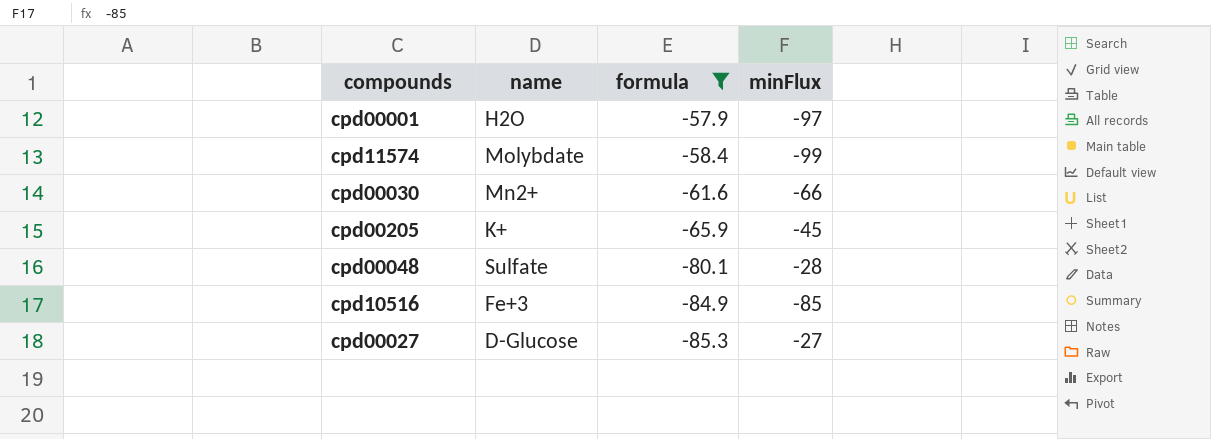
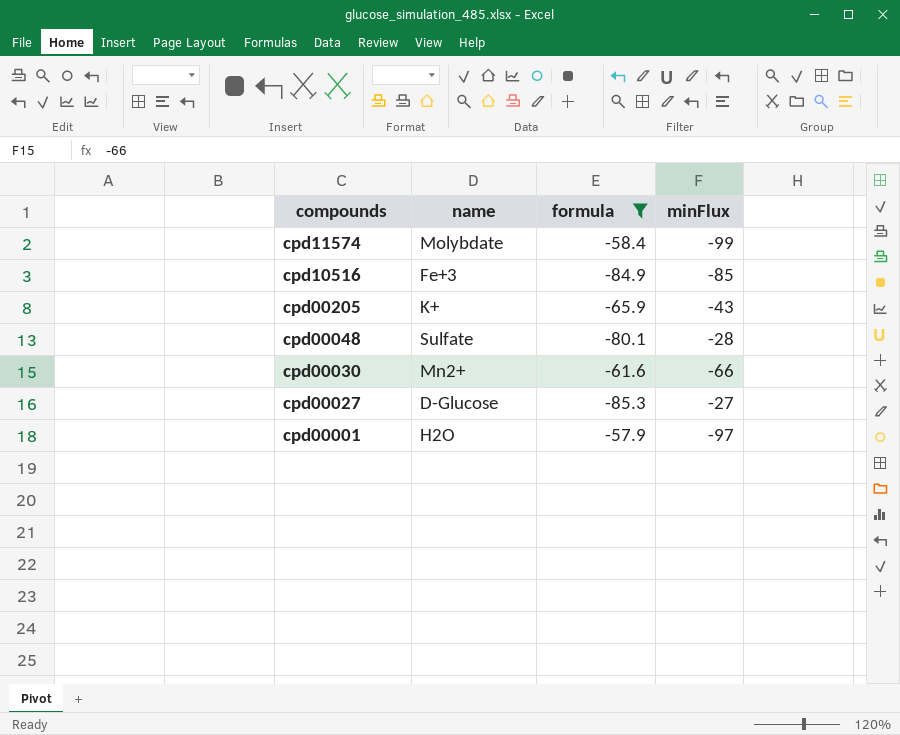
row order: formula descending -> compounds descending
cpd00205 | minFlux: -45 -> -43

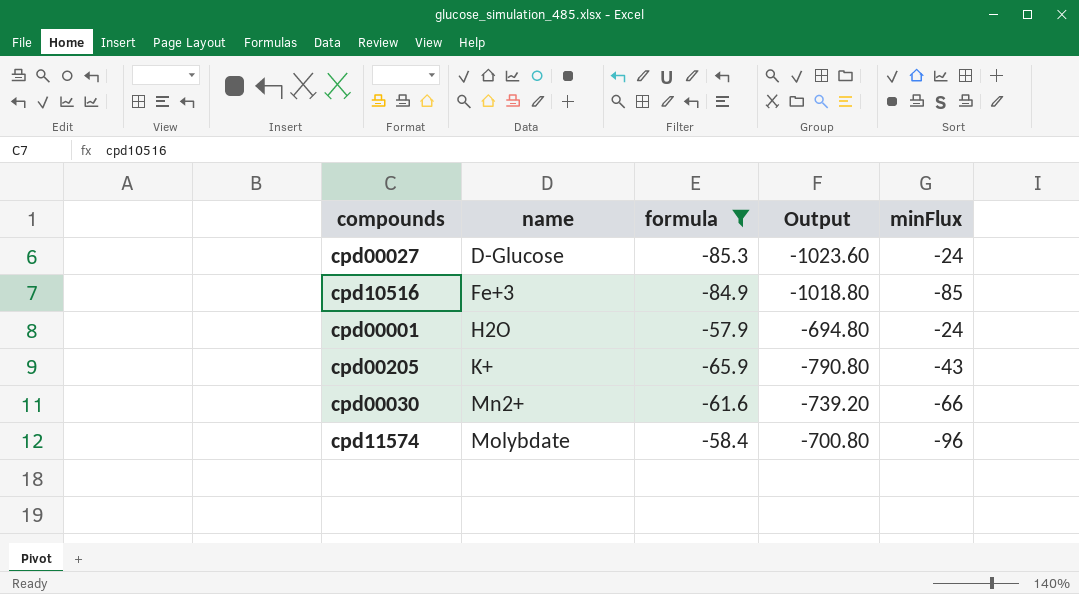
row order: compounds descending -> name ascending
column Output | formula: none -> [formula] * 12
row cpd00048: Sulfate | -80.1 | -28 -> none
cpd00027 | minFlux: -27 -> -24
cpd00001 | minFlux: -97 -> -24
cpd11574 | minFlux: -99 -> -96

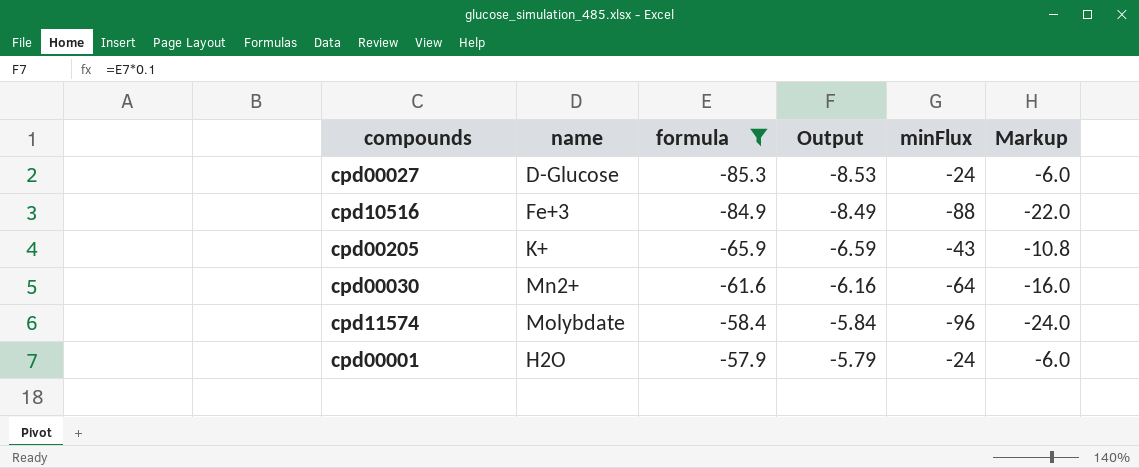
row order: name ascending -> formula ascending
column Output | formula: [formula] * 12 -> [formula] * 0.1
column Markup | formula: none -> [minFlux] * 0.25
cpd10516 | minFlux: -85 -> -88
cpd00030 | minFlux: -66 -> -64

